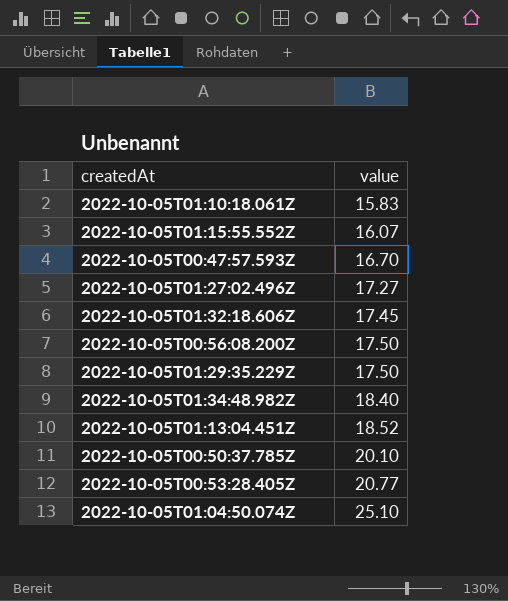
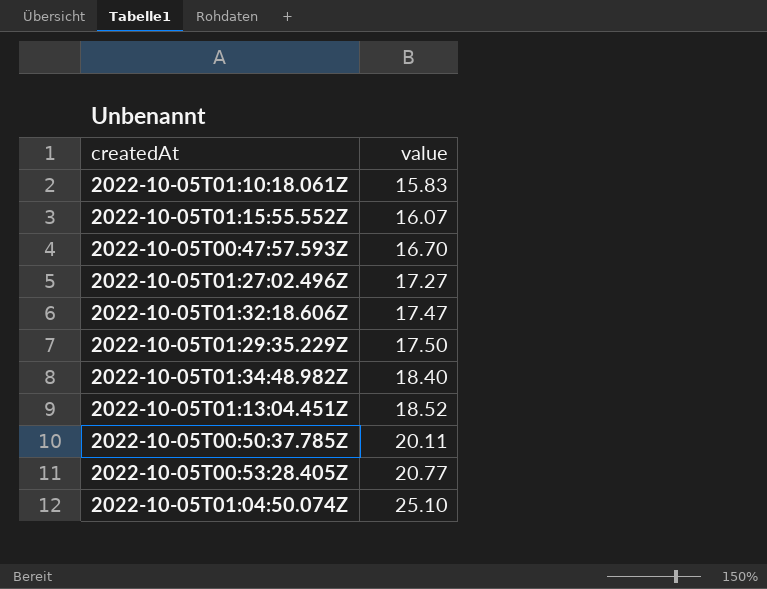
row 2022-10-05T00:56:08.200Z: 17.50 -> none
2022-10-05T01:32:18.606Z | value: 17.45 -> 17.47
2022-10-05T00:50:37.785Z | value: 20.10 -> 20.11

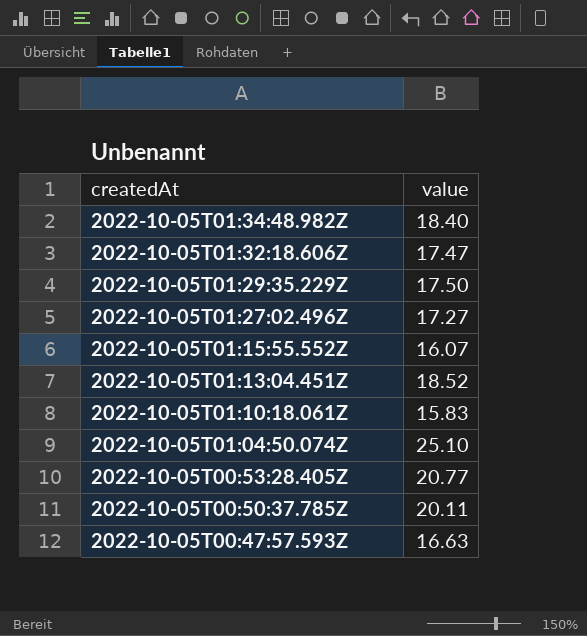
row order: value ascending -> createdAt descending
2022-10-05T00:47:57.593Z | value: 16.70 -> 16.63

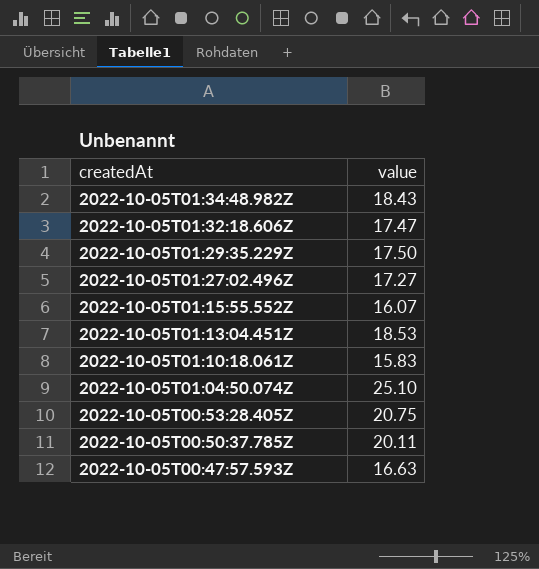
2022-10-05T01:34:48.982Z | value: 18.40 -> 18.43
2022-10-05T01:13:04.451Z | value: 18.52 -> 18.53
2022-10-05T00:53:28.405Z | value: 20.77 -> 20.75

